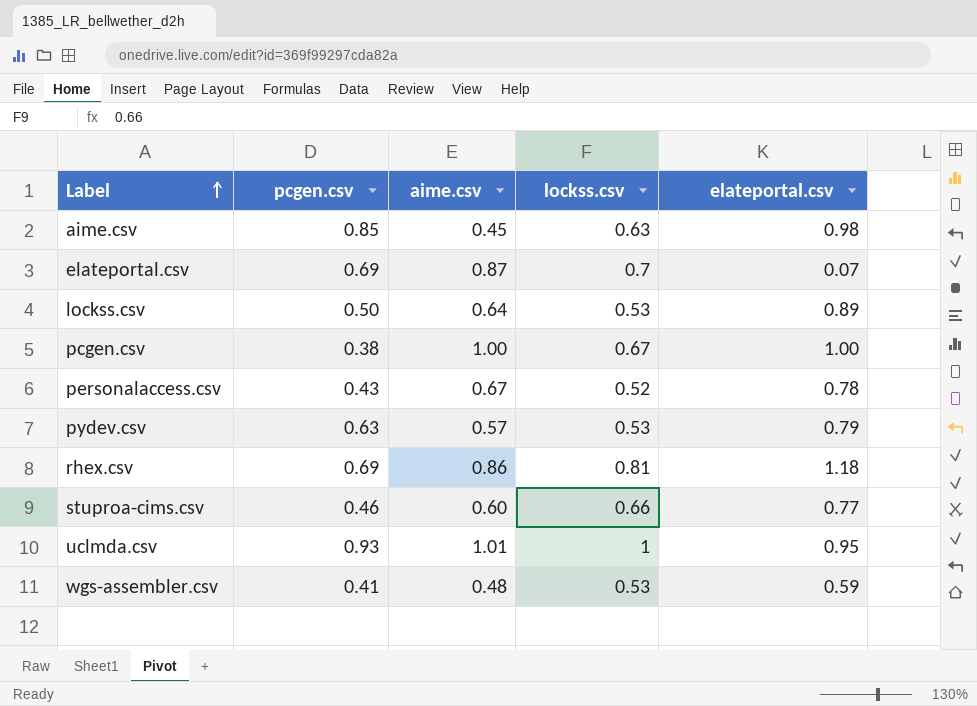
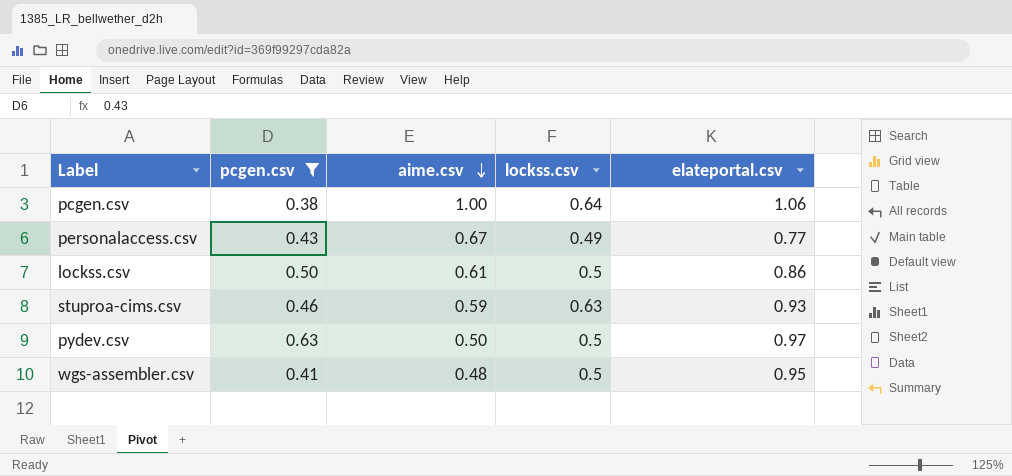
filter: none -> pcgen.csv <= 0.63
row order: Label ascending -> aime.csv descending
pcgen.csv | lockss.csv: 0.67 -> 0.64
pcgen.csv | elateportal.csv: 1.00 -> 1.06
personalaccess.csv | lockss.csv: 0.52 -> 0.49
personalaccess.csv | elateportal.csv: 0.78 -> 0.77
lockss.csv | aime.csv: 0.64 -> 0.61
lockss.csv | lockss.csv: 0.53 -> 0.5
lockss.csv | elateportal.csv: 0.89 -> 0.86
stuproa-cims.csv | aime.csv: 0.60 -> 0.59
stuproa-cims.csv | lockss.csv: 0.66 -> 0.63
stuproa-cims.csv | elateportal.csv: 0.77 -> 0.93
pydev.csv | aime.csv: 0.57 -> 0.50
pydev.csv | lockss.csv: 0.53 -> 0.5
pydev.csv | elateportal.csv: 0.79 -> 0.97
wgs-assembler.csv | lockss.csv: 0.53 -> 0.5
wgs-assembler.csv | elateportal.csv: 0.59 -> 0.95

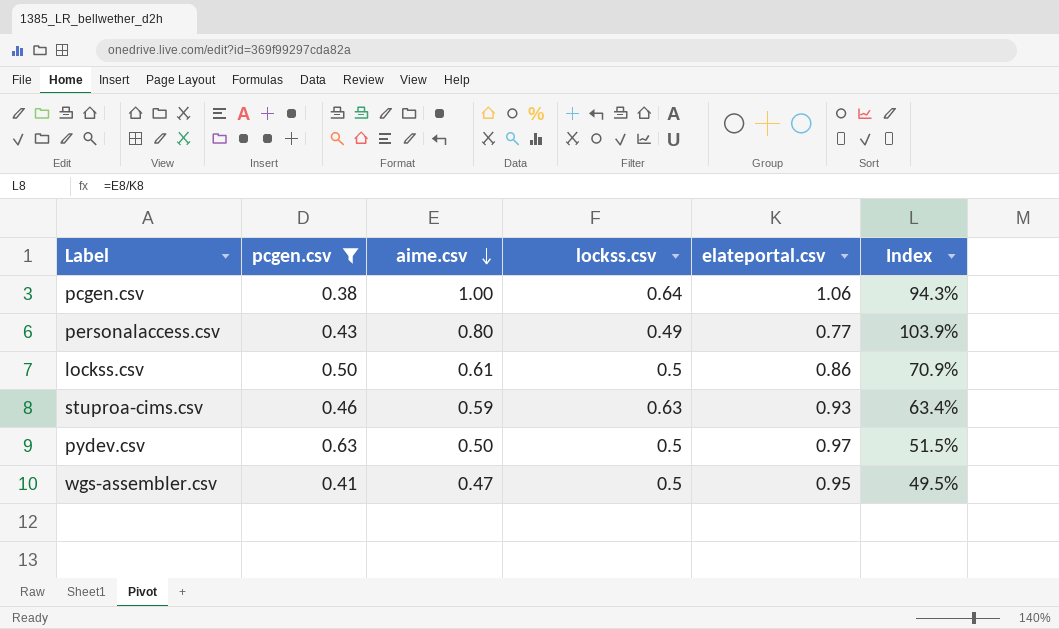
column Index | formula: none -> [aime.csv] / [elateportal.csv]
personalaccess.csv | aime.csv: 0.67 -> 0.80
wgs-assembler.csv | aime.csv: 0.48 -> 0.47

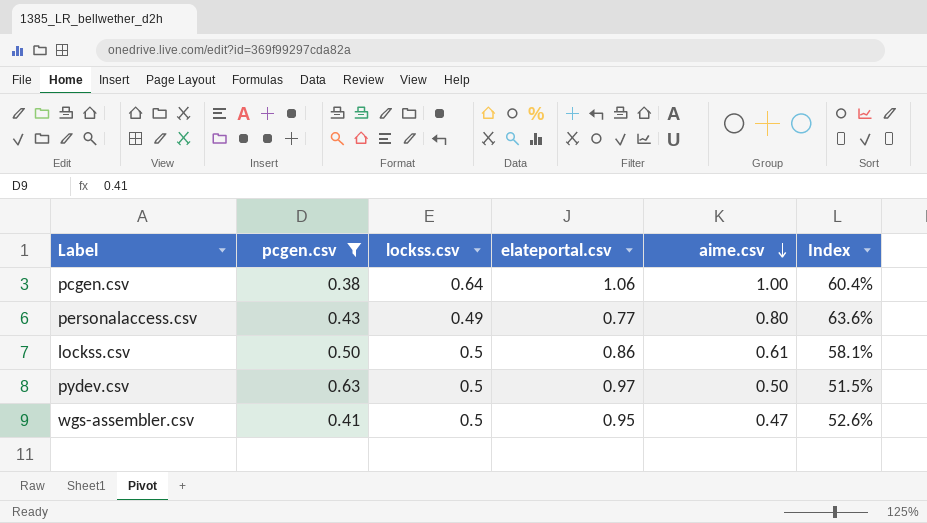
column aime.csv | position: 3 -> 5
column Index | formula: [aime.csv] / [elateportal.csv] -> [lockss.csv] / [elateportal.csv]
row stuproa-cims.csv: 0.46 | 0.59 | 0.63 | 0.93 | 63.4% -> none

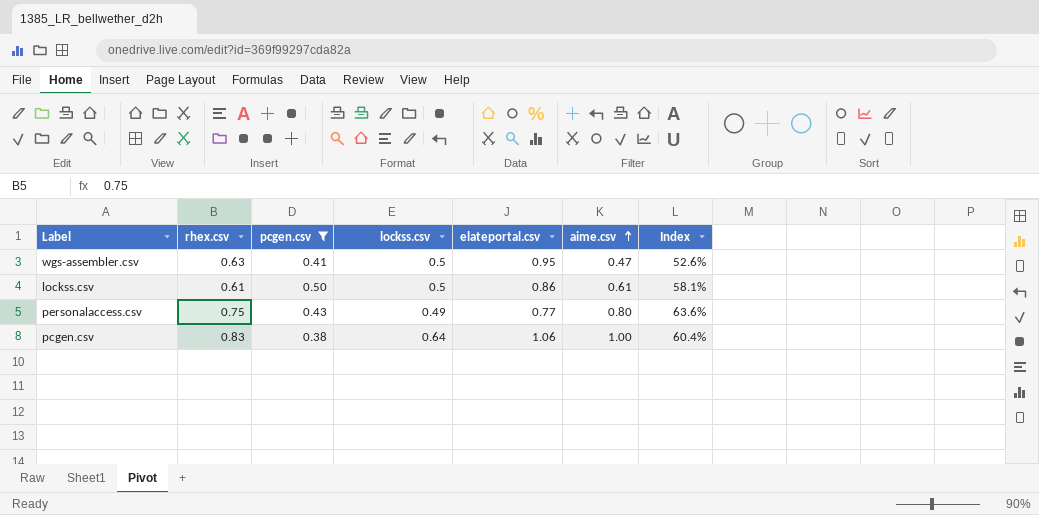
row order: aime.csv descending -> aime.csv ascending
column rhex.csv | position: none -> 2
row pydev.csv: 0.63 | 0.5 | 0.97 | 0.50 | 51.5% -> none

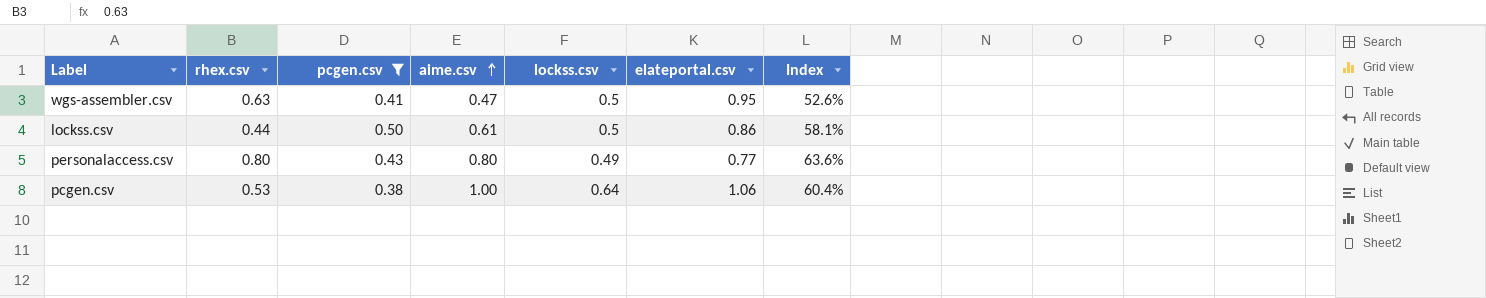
column aime.csv | position: 6 -> 4
lockss.csv | rhex.csv: 0.61 -> 0.44
personalaccess.csv | rhex.csv: 0.75 -> 0.80
pcgen.csv | rhex.csv: 0.83 -> 0.53

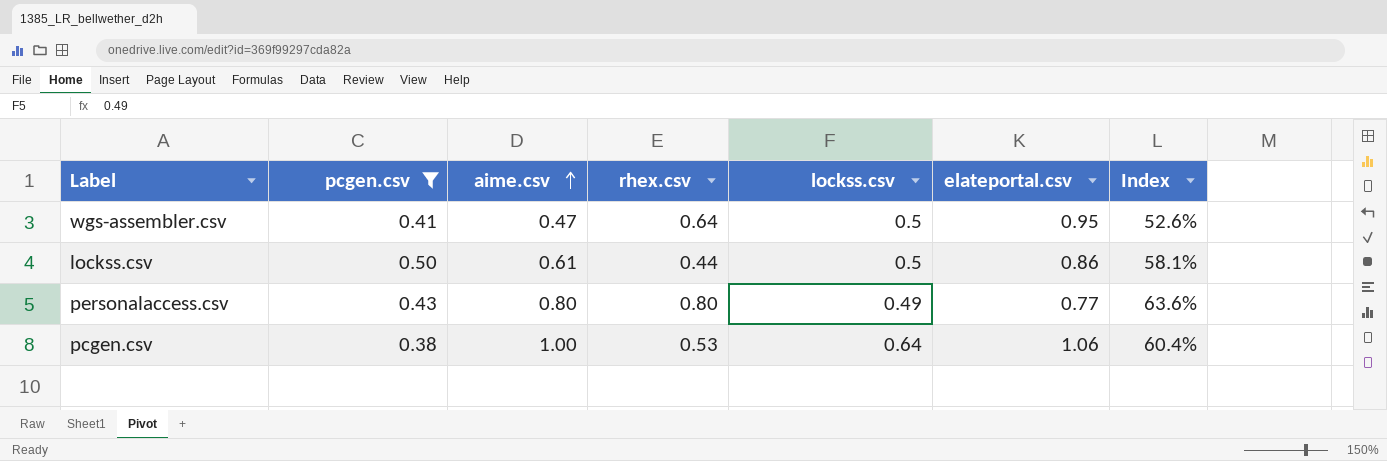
column rhex.csv | position: 2 -> 4
wgs-assembler.csv | rhex.csv: 0.63 -> 0.64

